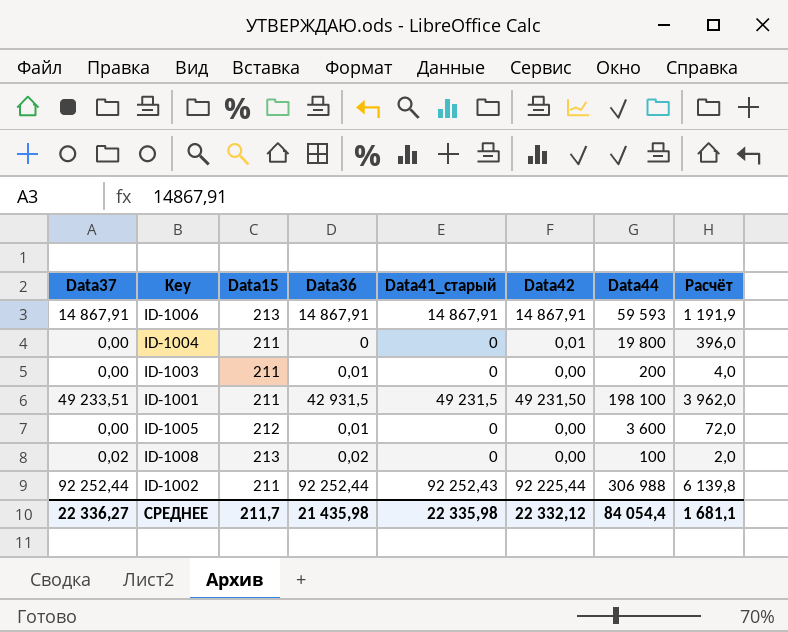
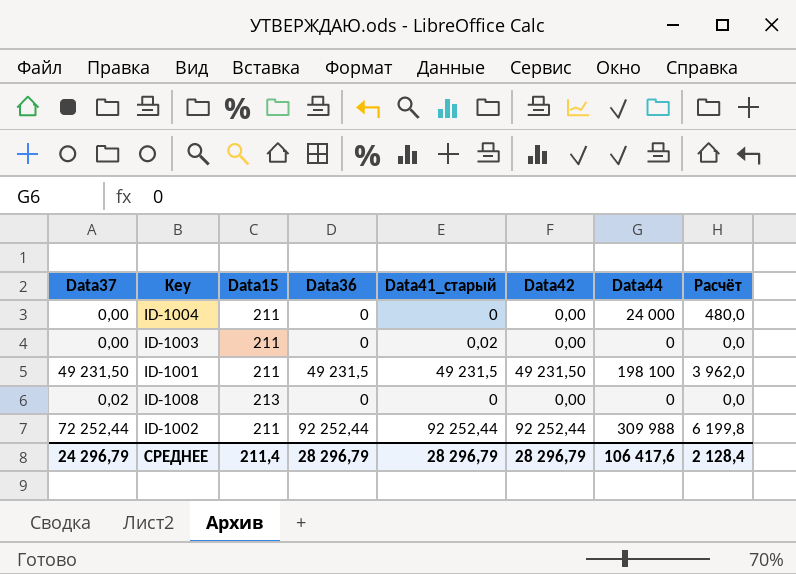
row ID-1006: 14 867,91 | 213 | 14 867,91 | 14 867,91 | 14 867,91 | 59 593 | 1 191,9 -> none
row ID-1005: 0,00 | 212 | 0,01 | 0 | 0,00 | 3 600 | 72,0 -> none
ID-1004 | Data42: 0,01 -> 0,00
ID-1004 | Data44: 19 800 -> 24 000
ID-1004 | Расчёт: 396,0 -> 480,0
ID-1003 | Data36: 0,01 -> 0
ID-1003 | Data41_старый: 0 -> 0,02
ID-1003 | Data44: 200 -> 0
ID-1003 | Расчёт: 4,0 -> 0,0
ID-1001 | Data37: 49 233,51 -> 49 231,50
ID-1001 | Data36: 42 931,5 -> 49 231,5
ID-1008 | Data36: 0,02 -> 0
ID-1008 | Data44: 100 -> 0
ID-1008 | Расчёт: 2,0 -> 0,0
ID-1002 | Data37: 92 252,44 -> 72 252,44
ID-1002 | Data41_старый: 92 252,43 -> 92 252,44
ID-1002 | Data42: 92 225,44 -> 92 252,44
ID-1002 | Data44: 306 988 -> 309 988
ID-1002 | Расчёт: 6 139,8 -> 6 199,8
СРЕДНЕЕ | Data37: 22 336,27 -> 24 296,79
СРЕДНЕЕ | Data15: 211,7 -> 211,4
СРЕДНЕЕ | Data36: 21 435,98 -> 28 296,79
СРЕДНЕЕ | Data41_старый: 22 335,98 -> 28 296,79
СРЕДНЕЕ | Data42: 22 332,12 -> 28 296,79
СРЕДНЕЕ | Data44: 84 054,4 -> 106 417,6
СРЕДНЕЕ | Расчёт: 1 681,1 -> 2 128,4

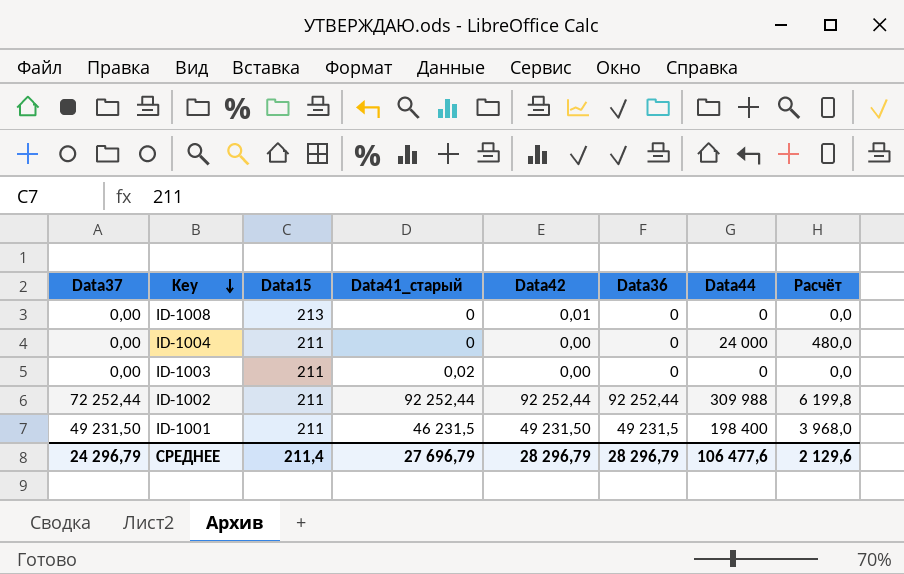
row order: none -> Key descending
column Data36 | position: 4 -> 6
ID-1008 | Data37: 0,02 -> 0,00
ID-1008 | Data42: 0,00 -> 0,01
ID-1001 | Data41_старый: 49 231,5 -> 46 231,5
ID-1001 | Data44: 198 100 -> 198 400
ID-1001 | Расчёт: 3 962,0 -> 3 968,0
СРЕДНЕЕ | Data41_старый: 28 296,79 -> 27 696,79
СРЕДНЕЕ | Data44: 106 417,6 -> 106 477,6
СРЕДНЕЕ | Расчёт: 2 128,4 -> 2 129,6

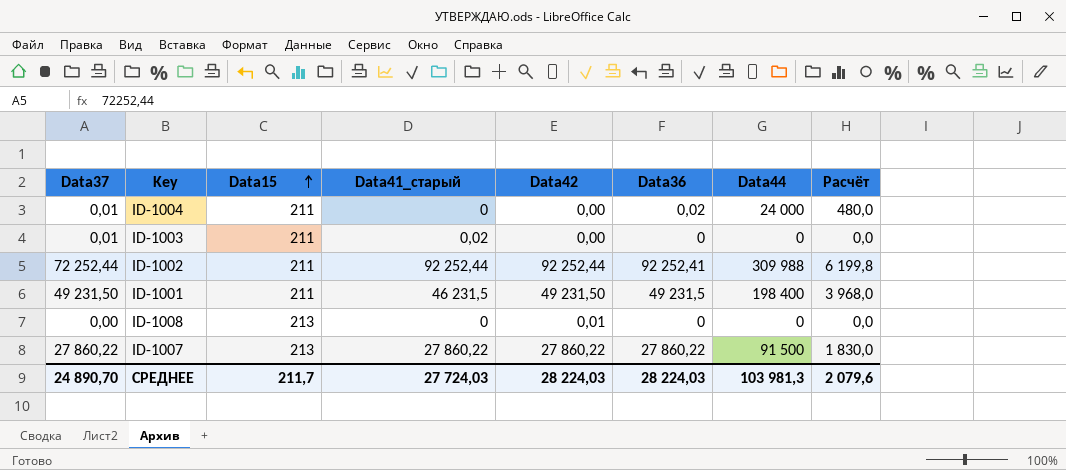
row order: Key descending -> Data15 ascending
ID-1004 | Data37: 0,00 -> 0,01
ID-1004 | Data36: 0 -> 0,02
ID-1003 | Data37: 0,00 -> 0,01
ID-1002 | Data36: 92 252,44 -> 92 252,41
row ID-1007: none -> 27 860,22 | 213 | 27 860,22 | 27 860,22 | 27 860,22 | 91 500 | 1 830,0
СРЕДНЕЕ | Data37: 24 296,79 -> 24 890,70
СРЕДНЕЕ | Data15: 211,4 -> 211,7
СРЕДНЕЕ | Data41_старый: 27 696,79 -> 27 724,03
СРЕДНЕЕ | Data42: 28 296,79 -> 28 224,03
СРЕДНЕЕ | Data36: 28 296,79 -> 28 224,03
СРЕДНЕЕ | Data44: 106 477,6 -> 103 981,3
СРЕДНЕЕ | Расчёт: 2 129,6 -> 2 079,6

